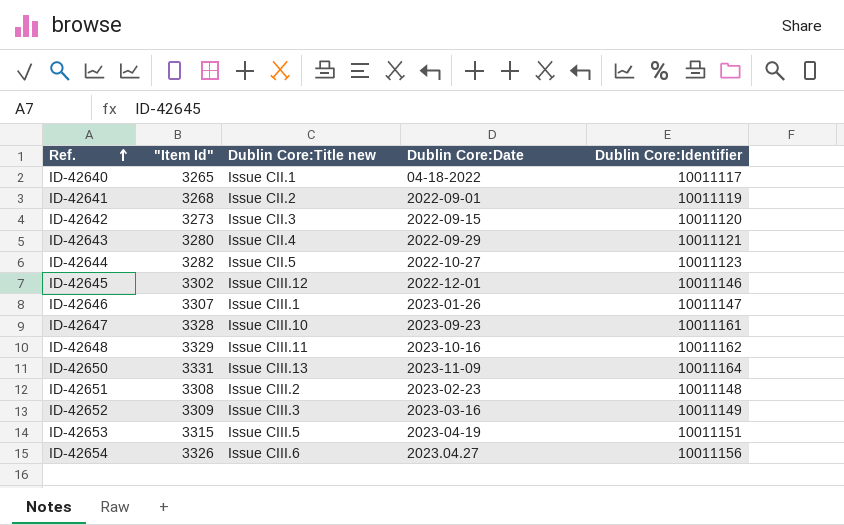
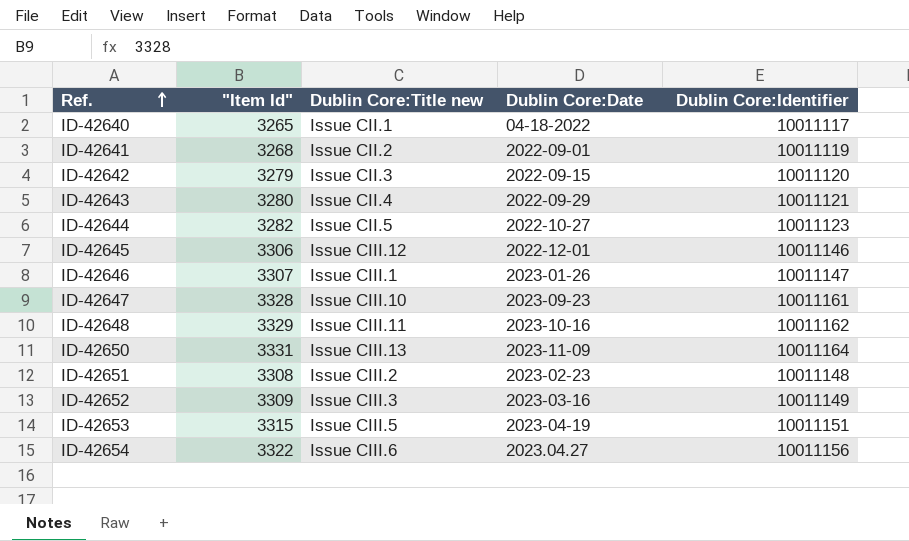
ID-42642 | "Item Id": 3273 -> 3279
ID-42645 | "Item Id": 3302 -> 3306
ID-42654 | "Item Id": 3326 -> 3322

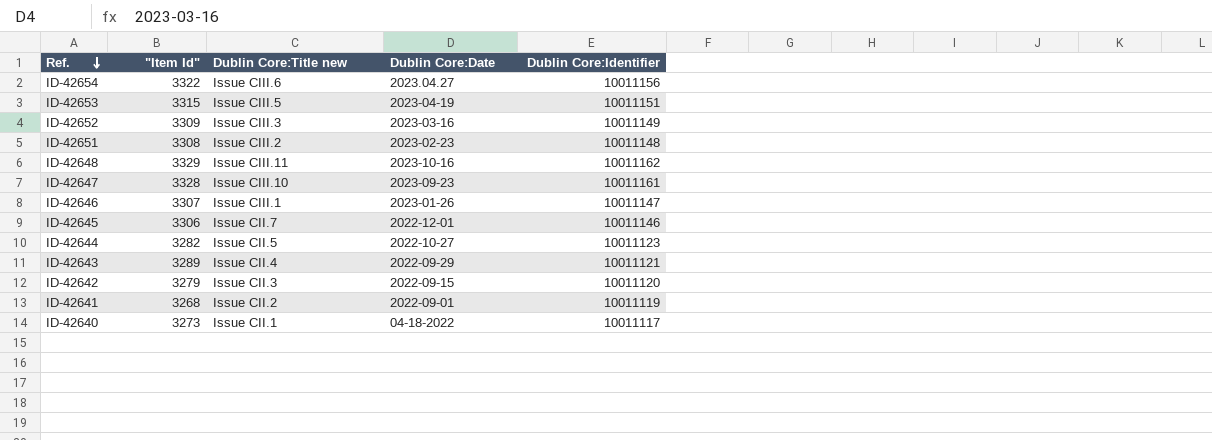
row order: Ref. ascending -> Ref. descending
row ID-42650: 3331 | Issue CIII.13 | 2023-11-09 | 10011164 -> none
ID-42645 | Dublin Core:Title new: Issue CIII.12 -> Issue CII.7
ID-42643 | "Item Id": 3280 -> 3289
ID-42640 | "Item Id": 3265 -> 3273

